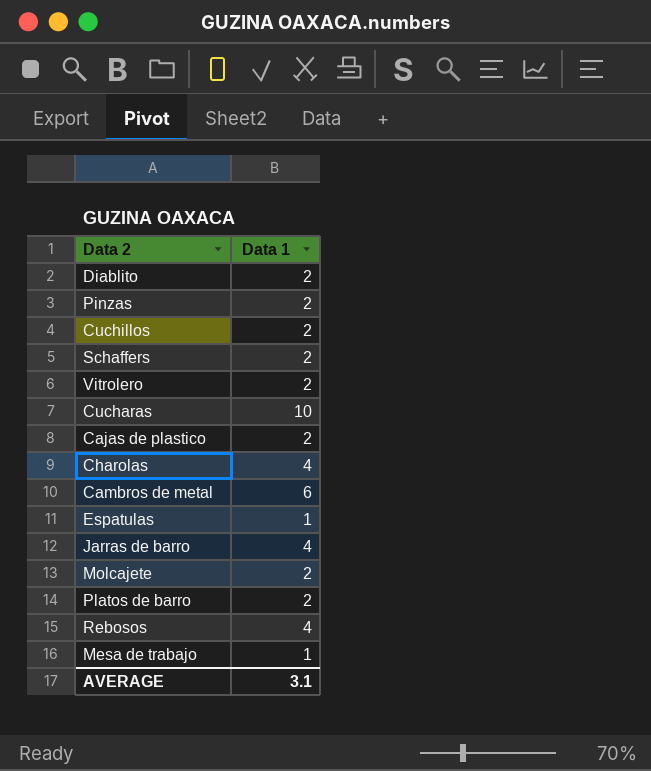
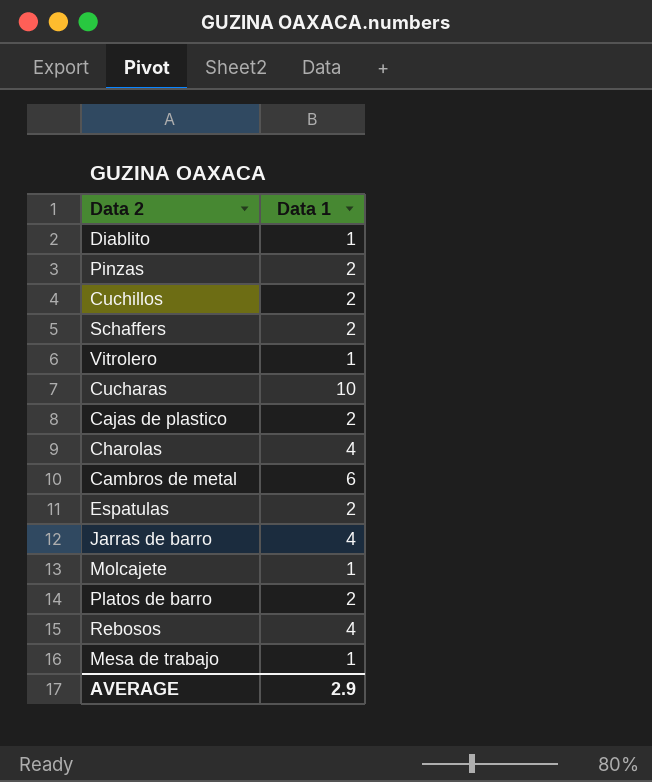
Diablito | Data 1: 2 -> 1
Vitrolero | Data 1: 2 -> 1
Espatulas | Data 1: 1 -> 2
Molcajete | Data 1: 2 -> 1
AVERAGE | Data 1: 3.1 -> 2.9

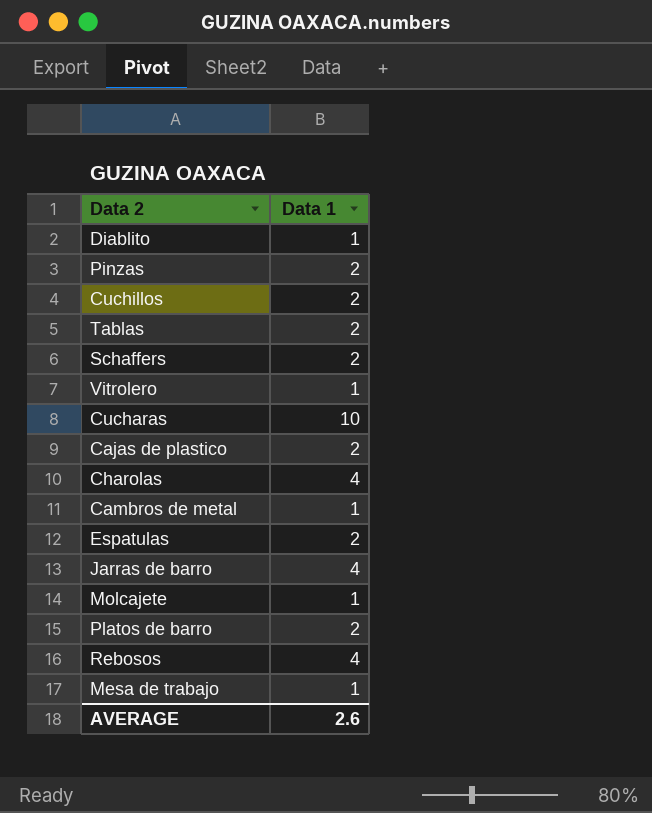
row Tablas: none -> 2
Cambros de metal | Data 1: 6 -> 1
AVERAGE | Data 1: 2.9 -> 2.6

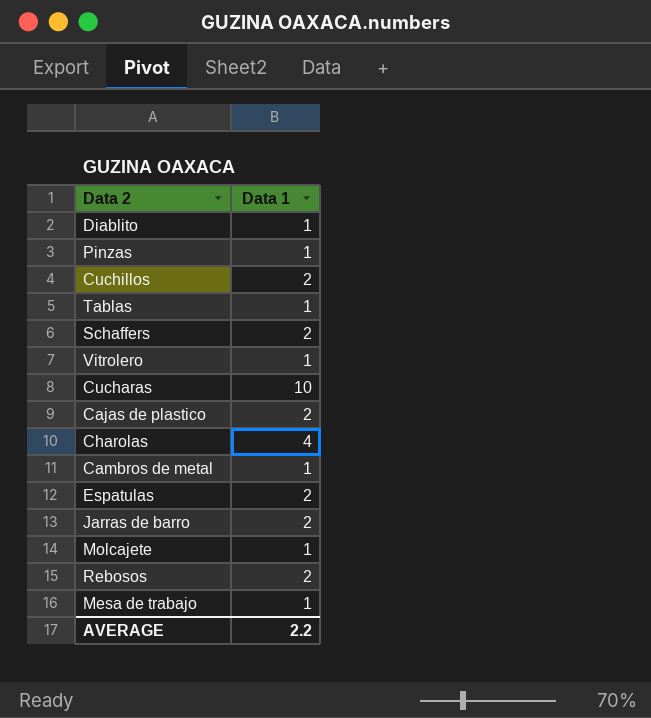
row Platos de barro: 2 -> none
Pinzas | Data 1: 2 -> 1
Tablas | Data 1: 2 -> 1
Jarras de barro | Data 1: 4 -> 2
Rebosos | Data 1: 4 -> 2
AVERAGE | Data 1: 2.6 -> 2.2

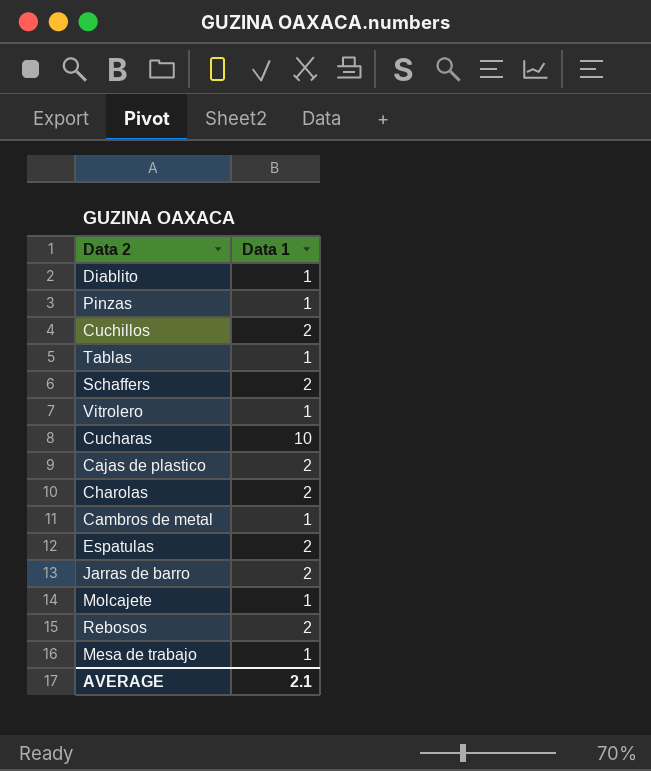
Charolas | Data 1: 4 -> 2
AVERAGE | Data 1: 2.2 -> 2.1

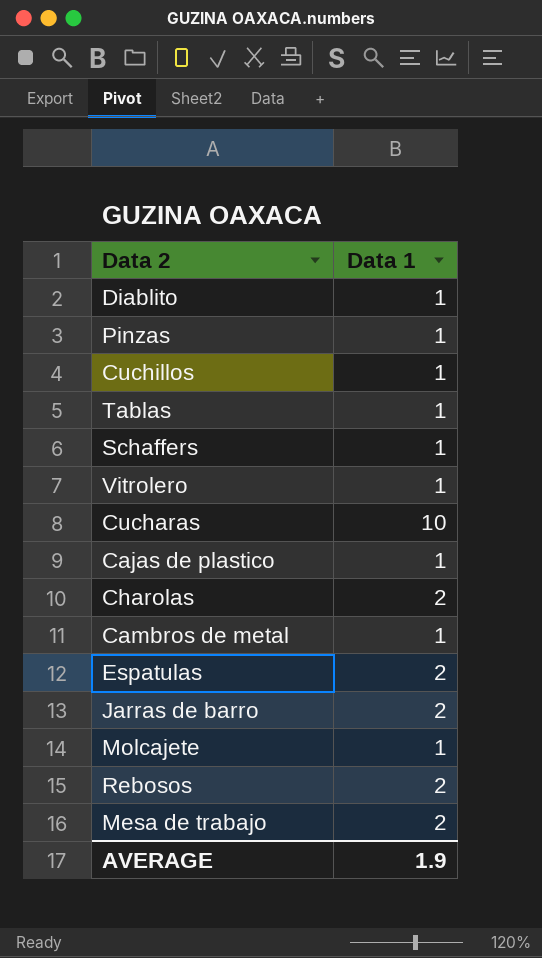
Cuchillos | Data 1: 2 -> 1
Schaffers | Data 1: 2 -> 1
Cajas de plastico | Data 1: 2 -> 1
Mesa de trabajo | Data 1: 1 -> 2
AVERAGE | Data 1: 2.1 -> 1.9

